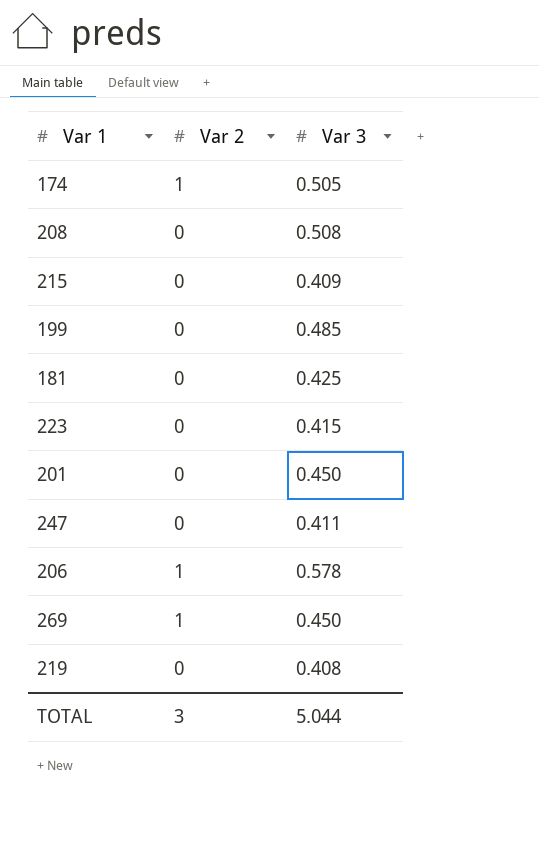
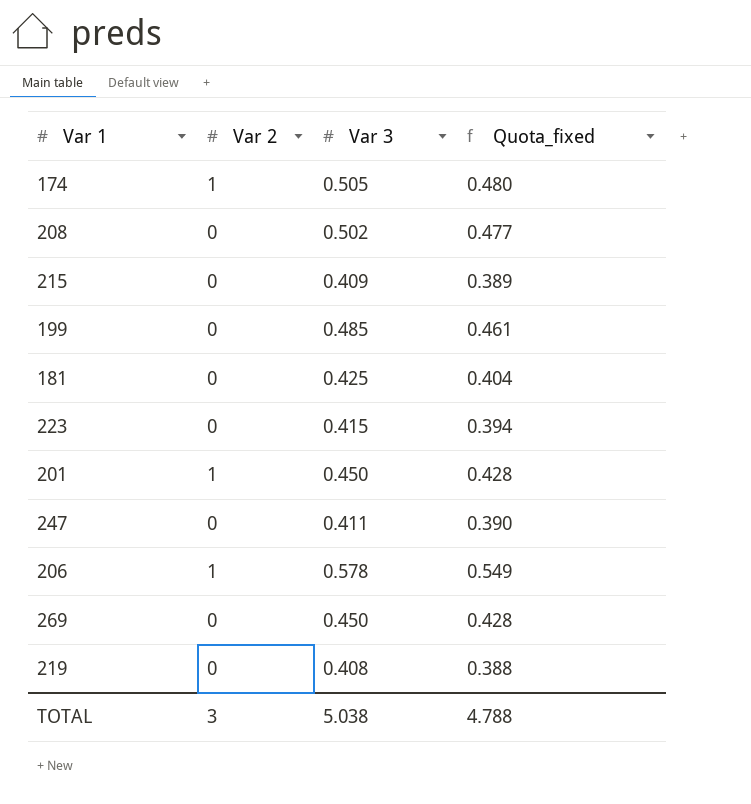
column Quota_fixed | formula: none -> [Var 3] * 0.95
208 | Var 3: 0.508 -> 0.502
201 | Var 2: 0 -> 1
269 | Var 2: 1 -> 0
TOTAL | Var 3: 5.044 -> 5.038

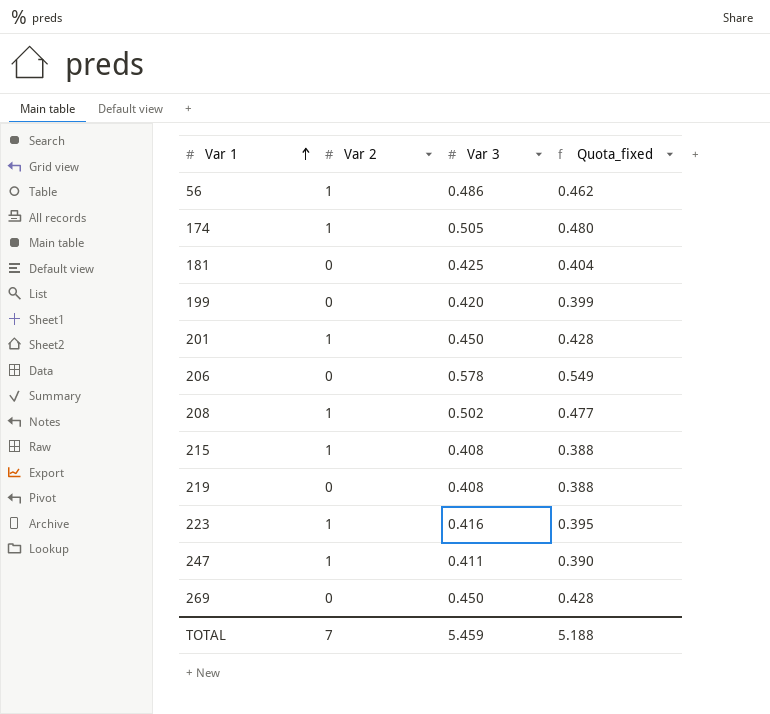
row order: none -> Var 1 ascending
row 56: none -> 1 | 0.486 | 0.462
199 | Var 3: 0.485 -> 0.420
199 | Quota_fixed: 0.461 -> 0.399
206 | Var 2: 1 -> 0
208 | Var 2: 0 -> 1
215 | Var 2: 0 -> 1
215 | Var 3: 0.409 -> 0.408
215 | Quota_fixed: 0.389 -> 0.388
223 | Var 2: 0 -> 1
223 | Var 3: 0.415 -> 0.416
223 | Quota_fixed: 0.394 -> 0.395
247 | Var 2: 0 -> 1
TOTAL | Var 2: 3 -> 7
TOTAL | Var 3: 5.038 -> 5.459
TOTAL | Quota_fixed: 4.788 -> 5.188

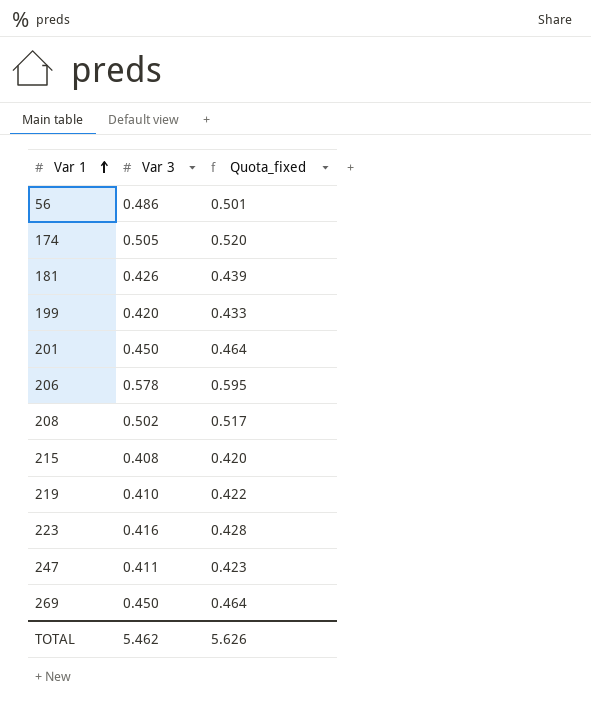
column Var 2 | position: 2 -> none
column Quota_fixed | formula: [Var 3] * 0.95 -> [Var 3] * 1.03
181 | Var 3: 0.425 -> 0.426
219 | Var 3: 0.408 -> 0.410
TOTAL | Var 3: 5.459 -> 5.462
TOTAL | Quota_fixed: 5.188 -> 5.626

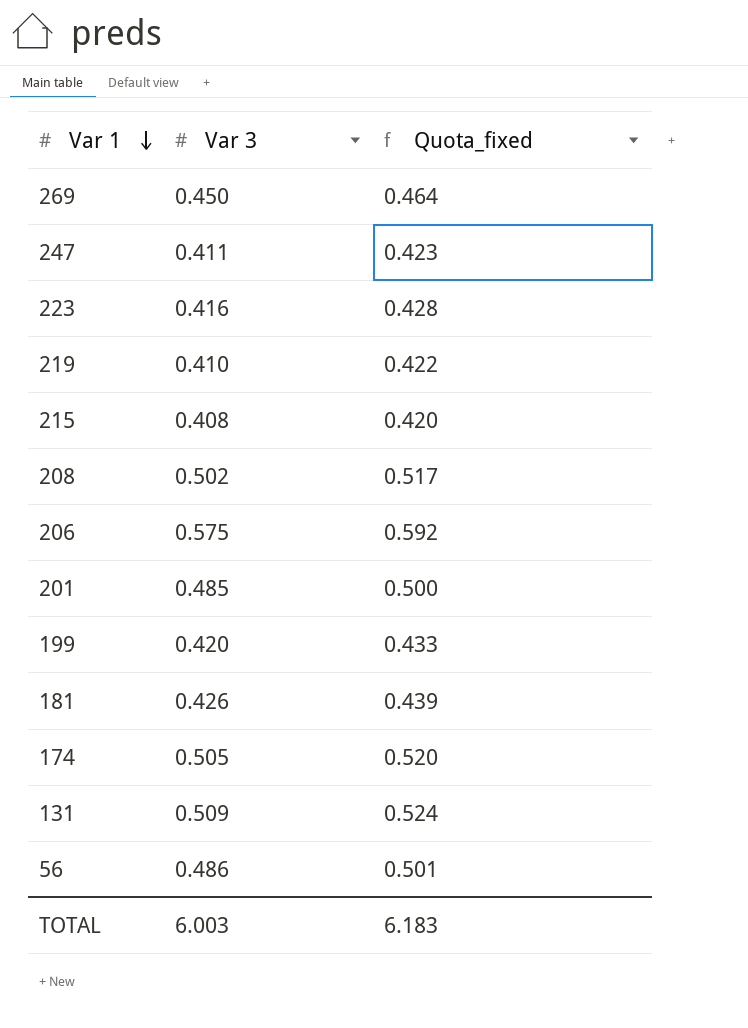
row order: Var 1 ascending -> Var 1 descending
206 | Var 3: 0.578 -> 0.575
206 | Quota_fixed: 0.595 -> 0.592
201 | Var 3: 0.450 -> 0.485
201 | Quota_fixed: 0.464 -> 0.500
row 131: none -> 0.509 | 0.524
TOTAL | Var 3: 5.462 -> 6.003
TOTAL | Quota_fixed: 5.626 -> 6.183

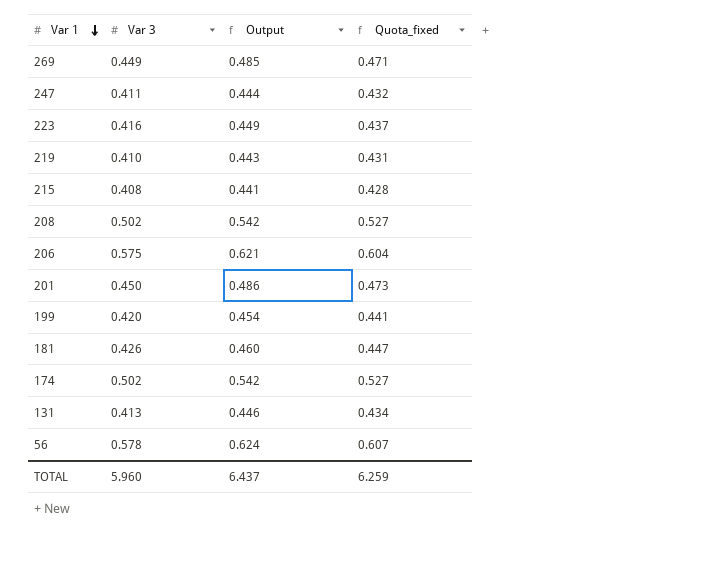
column Output | formula: none -> [Var 3] * 1.08
column Quota_fixed | formula: [Var 3] * 1.03 -> [Var 3] * 1.05
269 | Var 3: 0.450 -> 0.449
201 | Var 3: 0.485 -> 0.450
174 | Var 3: 0.505 -> 0.502
131 | Var 3: 0.509 -> 0.413
56 | Var 3: 0.486 -> 0.578
TOTAL | Var 3: 6.003 -> 5.960
TOTAL | Quota_fixed: 6.183 -> 6.259

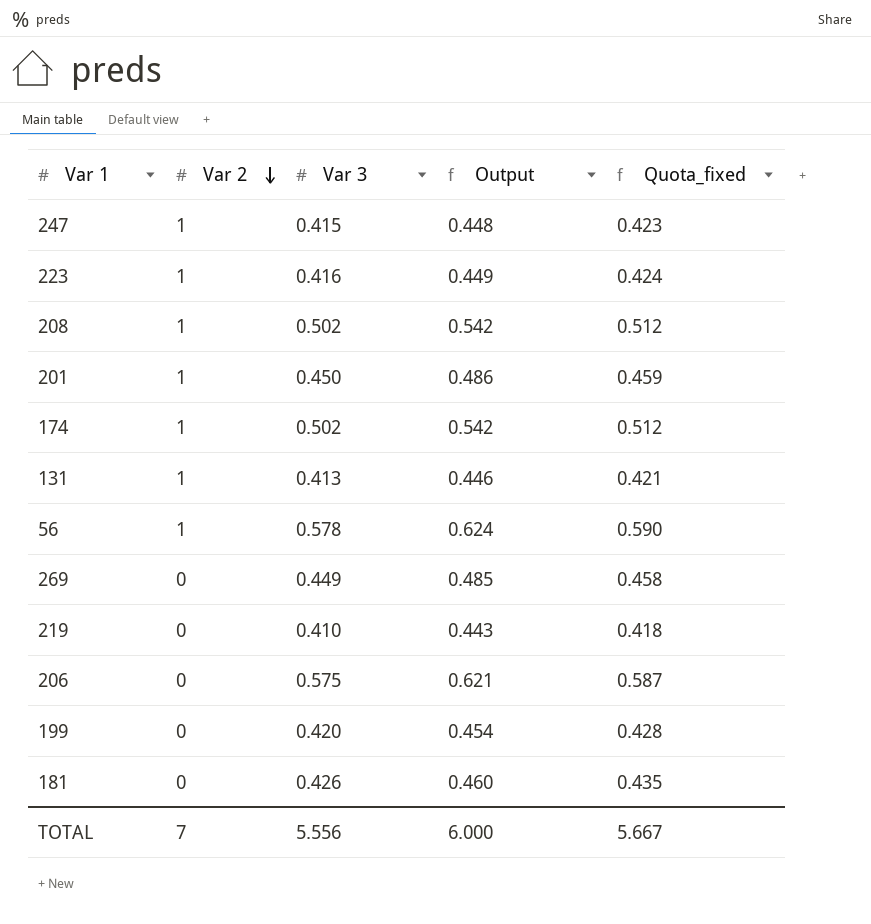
row order: Var 1 descending -> Var 2 descending
column Var 2 | position: none -> 2
column Quota_fixed | formula: [Var 3] * 1.05 -> [Var 3] * 1.02
row 215: 0.408 | 0.441 | 0.428 -> none
247 | Var 3: 0.411 -> 0.415
247 | Output: 0.444 -> 0.448
TOTAL | Var 3: 5.960 -> 5.556
TOTAL | Output: 6.437 -> 6.000
TOTAL | Quota_fixed: 6.259 -> 5.667

